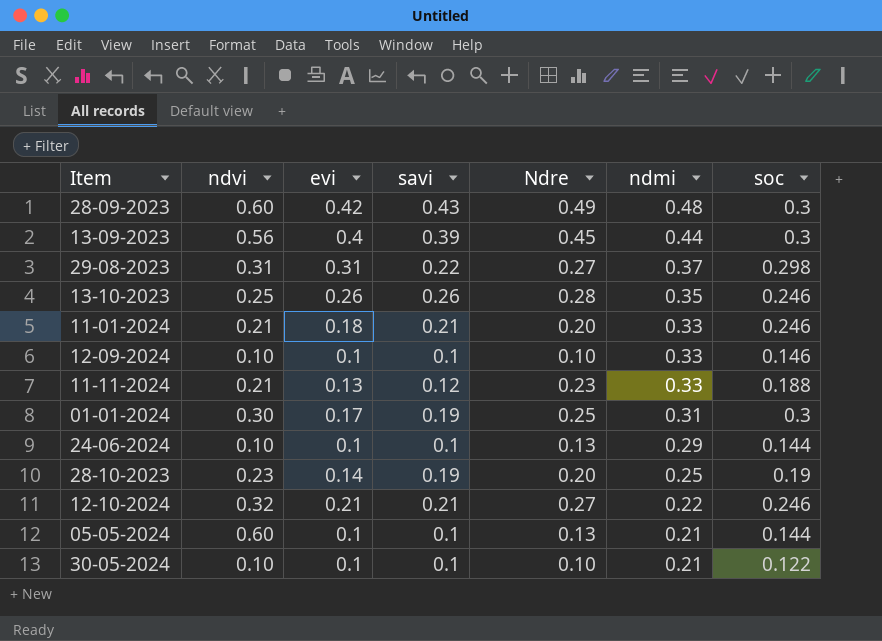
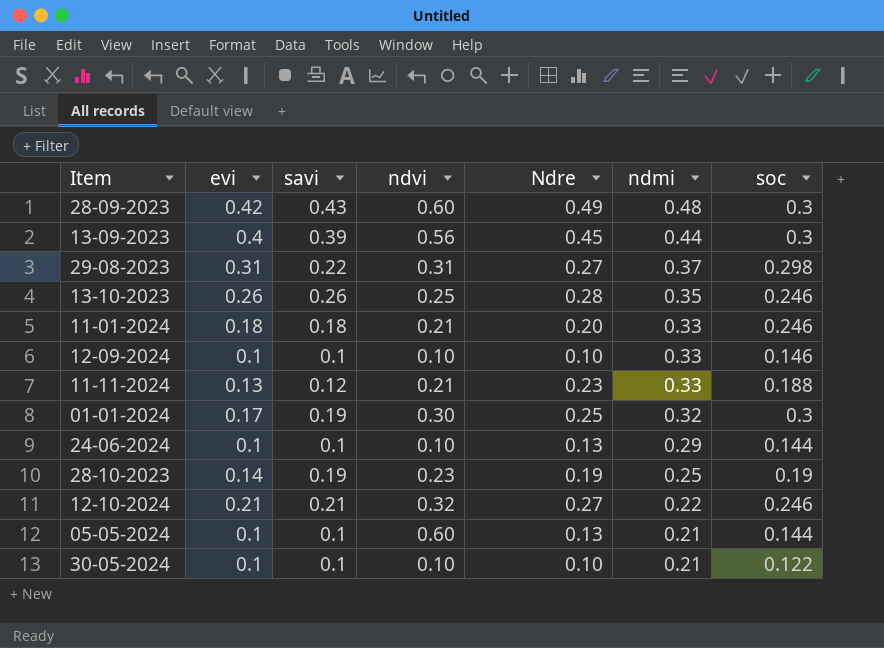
column ndvi | position: 2 -> 4
11-01-2024 | savi: 0.21 -> 0.18
01-01-2024 | ndmi: 0.31 -> 0.32
28-10-2023 | Ndre: 0.20 -> 0.19

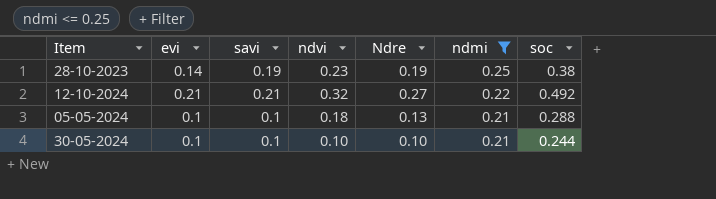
filter: none -> ndmi <= 0.25
28-10-2023 | soc: 0.19 -> 0.38
12-10-2024 | soc: 0.246 -> 0.492
05-05-2024 | ndvi: 0.60 -> 0.18
05-05-2024 | soc: 0.144 -> 0.288
30-05-2024 | soc: 0.122 -> 0.244

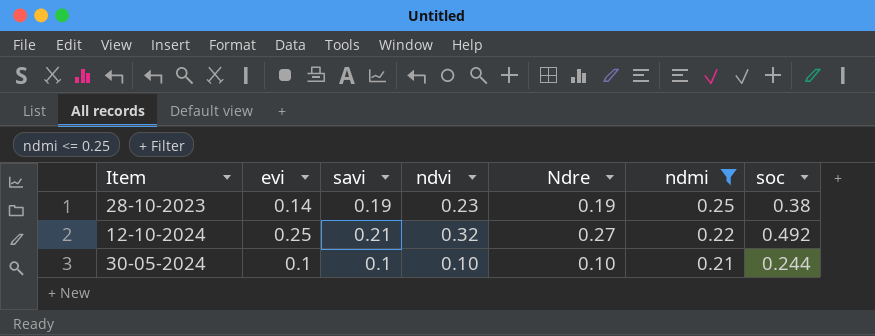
row 05-05-2024: 0.1 | 0.1 | 0.18 | 0.13 | 0.21 | 0.288 -> none
12-10-2024 | evi: 0.21 -> 0.25

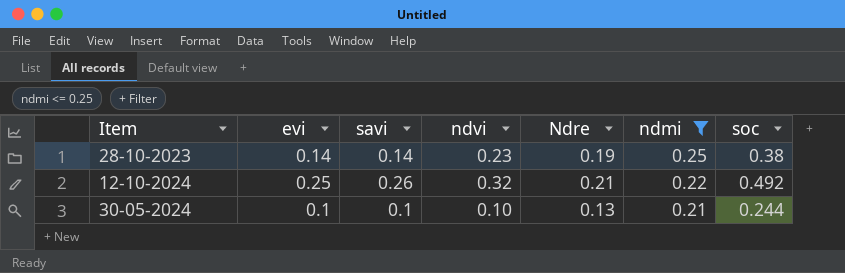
28-10-2023 | savi: 0.19 -> 0.14
12-10-2024 | savi: 0.21 -> 0.26
12-10-2024 | Ndre: 0.27 -> 0.21
30-05-2024 | Ndre: 0.10 -> 0.13

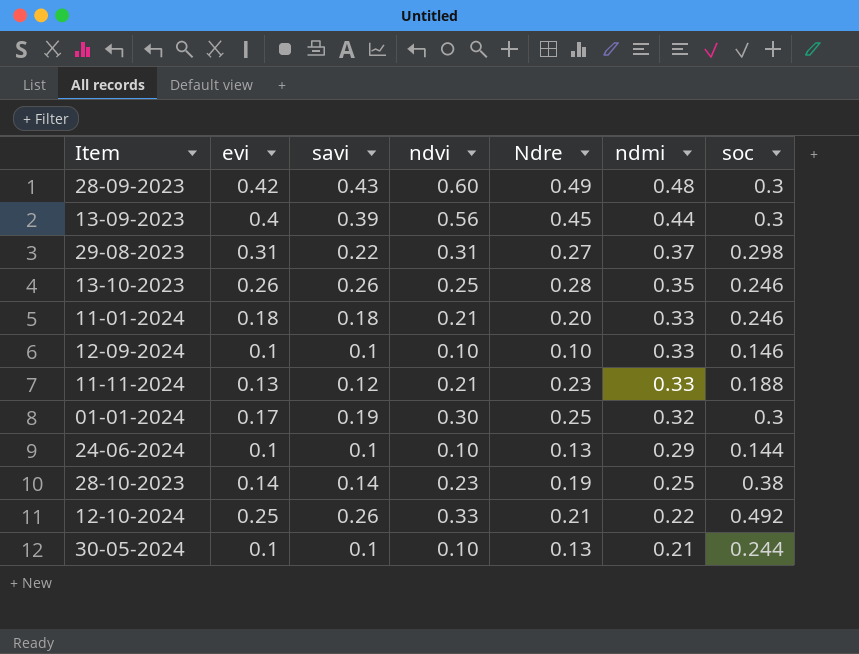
filter: ndmi <= 0.25 -> none
12-10-2024 | ndvi: 0.32 -> 0.33

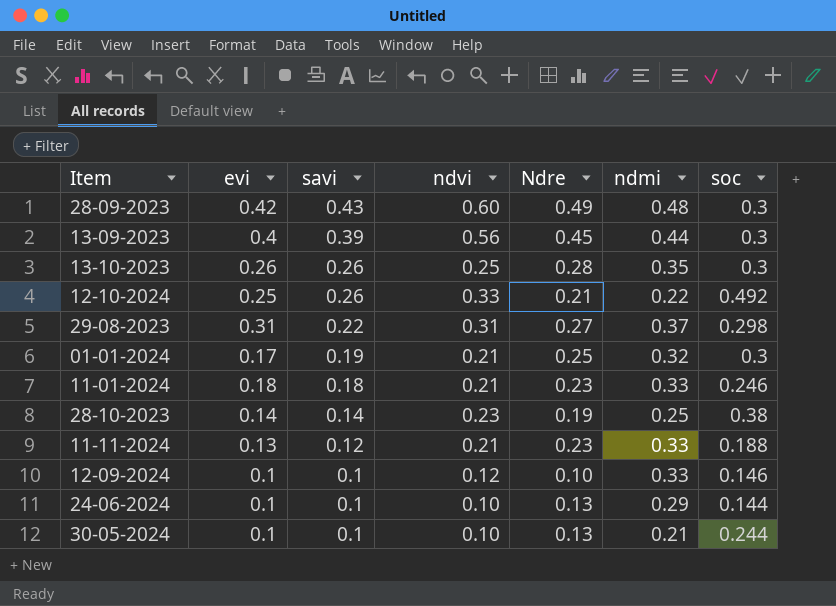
row order: ndmi descending -> savi descending
13-10-2023 | soc: 0.246 -> 0.3
01-01-2024 | ndvi: 0.30 -> 0.21
11-01-2024 | Ndre: 0.20 -> 0.23
12-09-2024 | ndvi: 0.10 -> 0.12

